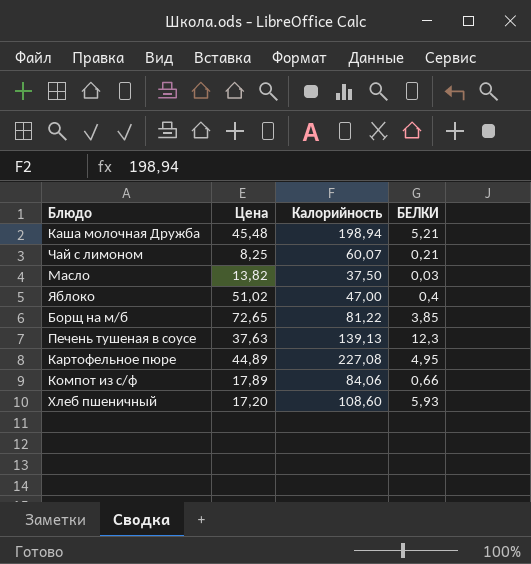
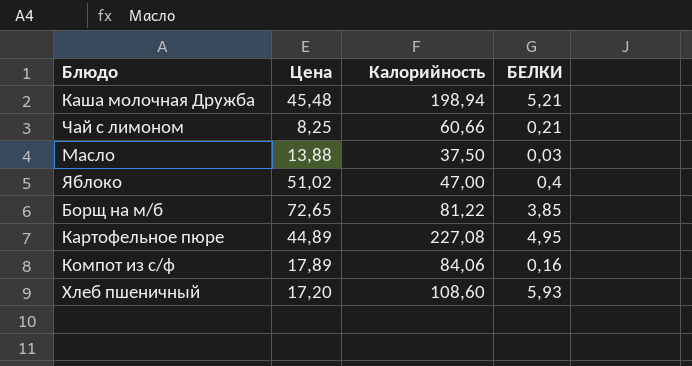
row Печень тушеная в соусе: 37,63 | 139,13 | 12,3 -> none
Чай с лимоном | Калорийность: 60,07 -> 60,66
Масло | Цена: 13,82 -> 13,88
Компот из с/ф | БЕЛКИ: 0,66 -> 0,16

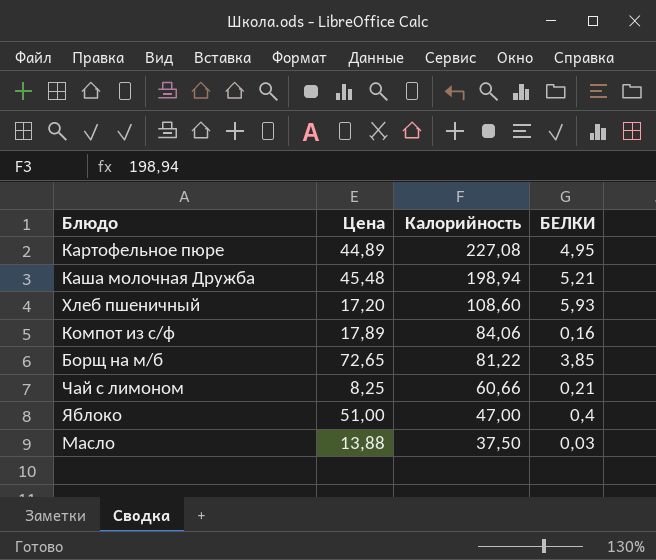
row order: none -> Калорийность descending
Яблоко | Цена: 51,02 -> 51,00

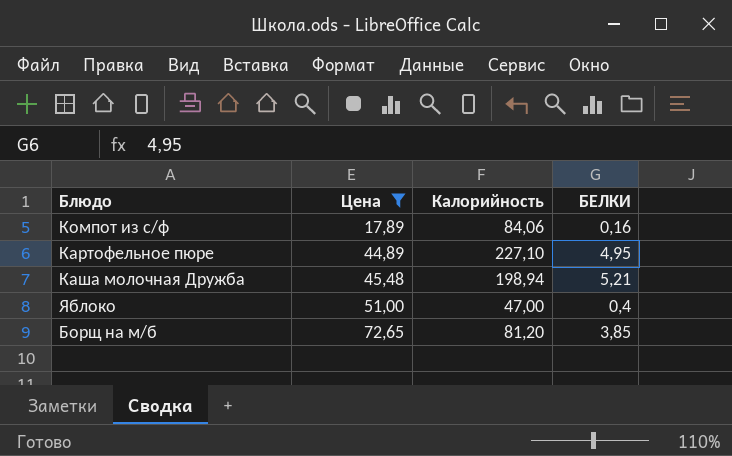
filter: none -> Цена >= 17,89
row order: Калорийность descending -> Цена ascending
Картофельное пюре | Калорийность: 227,08 -> 227,10
Борщ на м/б | Калорийность: 81,22 -> 81,20

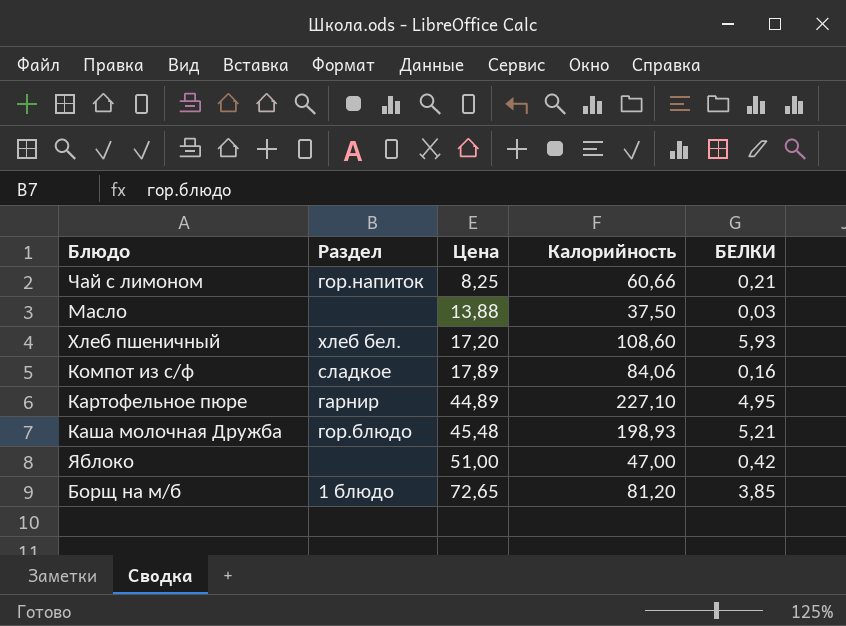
filter: Цена >= 17,89 -> none
column Раздел | position: none -> 2
Каша молочная Дружба | Калорийность: 198,94 -> 198,93
Яблоко | БЕЛКИ: 0,4 -> 0,42

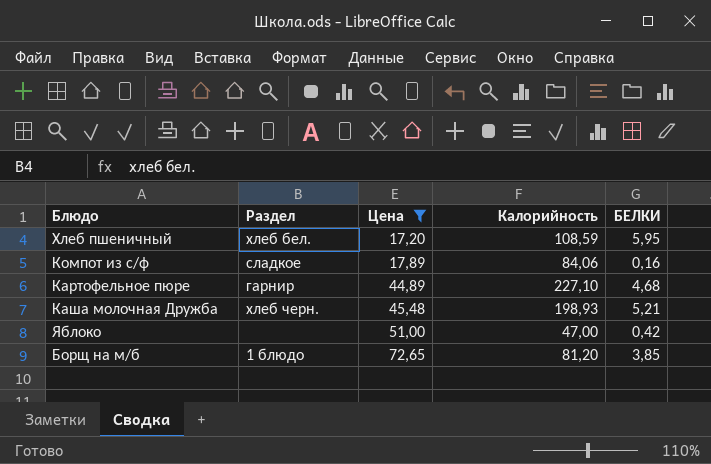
filter: none -> Цена >= 17,20
Хлеб пшеничный | Калорийность: 108,60 -> 108,59
Хлеб пшеничный | БЕЛКИ: 5,93 -> 5,95
Картофельное пюре | БЕЛКИ: 4,95 -> 4,68
Каша молочная Дружба | Раздел: гор.блюдо -> хлеб черн.

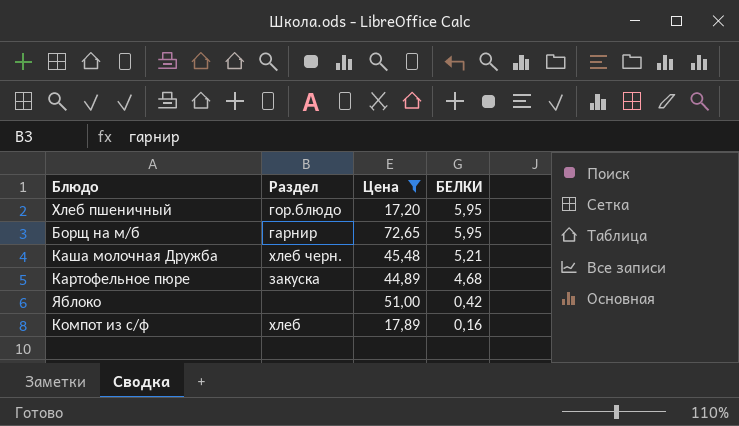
row order: Цена ascending -> БЕЛКИ descending
column Калорийность | position: 4 -> none
Хлеб пшеничный | Раздел: хлеб бел. -> гор.блюдо
Борщ на м/б | Раздел: 1 блюдо -> гарнир
Борщ на м/б | БЕЛКИ: 3,85 -> 5,95
Картофельное пюре | Раздел: гарнир -> закуска
Компот из с/ф | Раздел: сладкое -> хлеб

